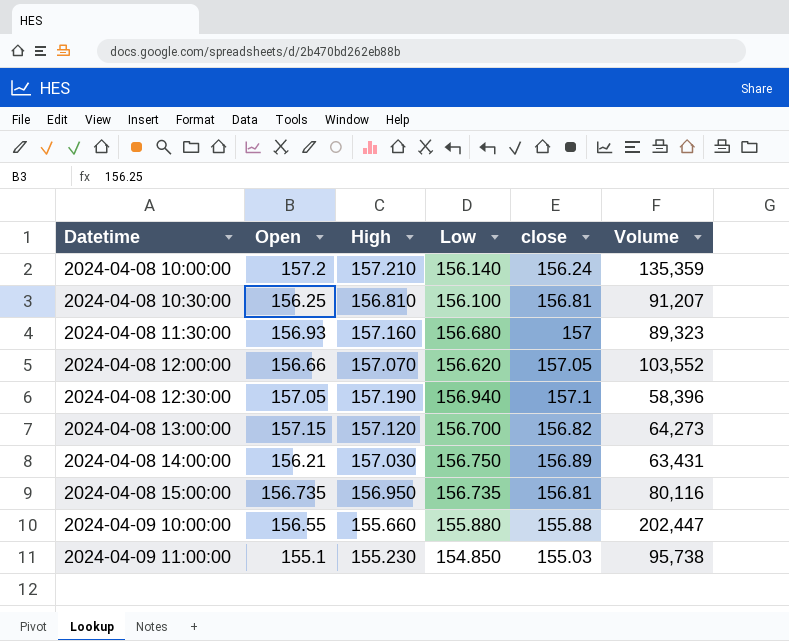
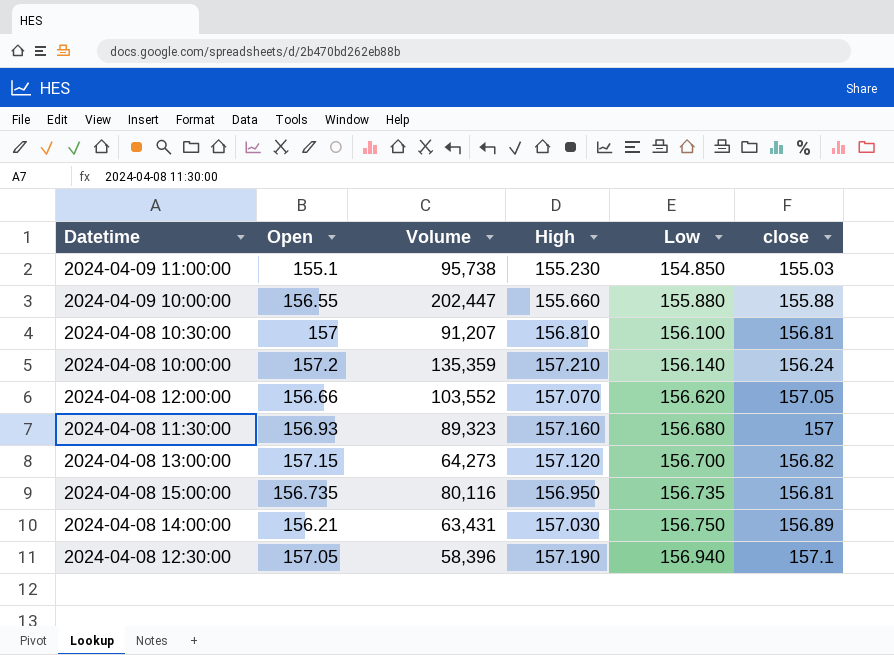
row order: Datetime ascending -> Low ascending
column Volume | position: 6 -> 3
2024-04-08 10:30:00 | Open: 156.25 -> 157

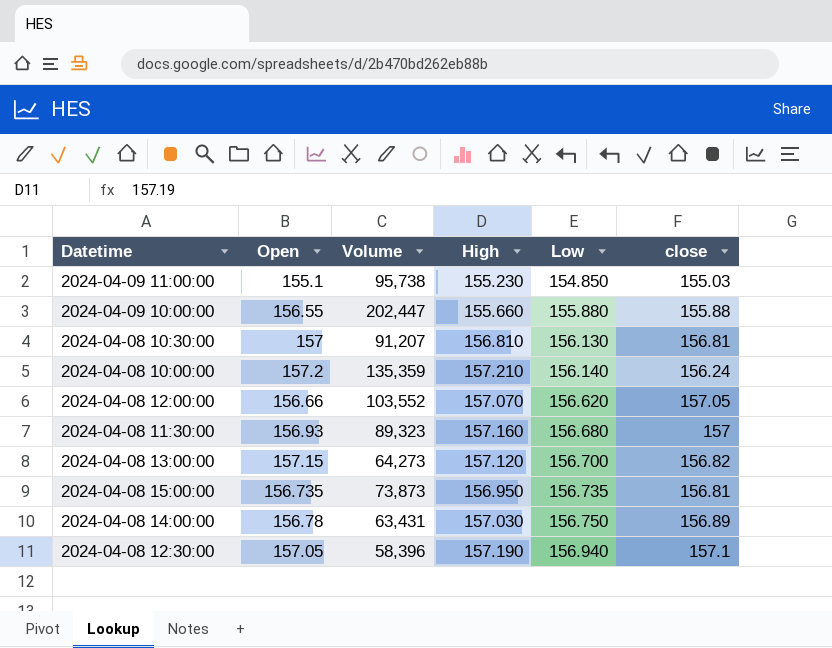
2024-04-08 10:30:00 | Low: 156.100 -> 156.130
2024-04-08 15:00:00 | Volume: 80,116 -> 73,873
2024-04-08 14:00:00 | Open: 156.21 -> 156.78

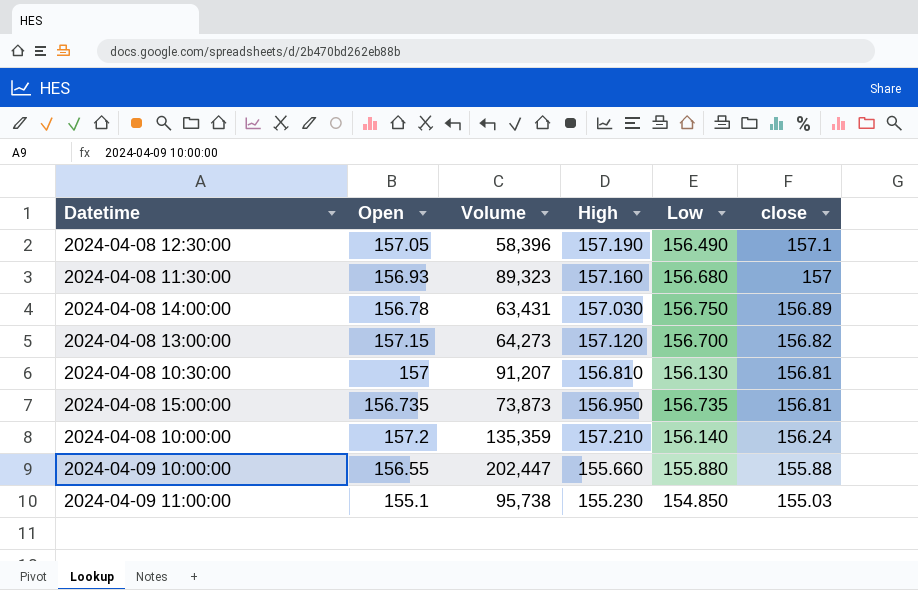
row order: Low ascending -> close descending
row 2024-04-08 12:00:00: 156.66 | 103,552 | 157.070 | 156.620 | 157.05 -> none
2024-04-08 12:30:00 | Low: 156.940 -> 156.490

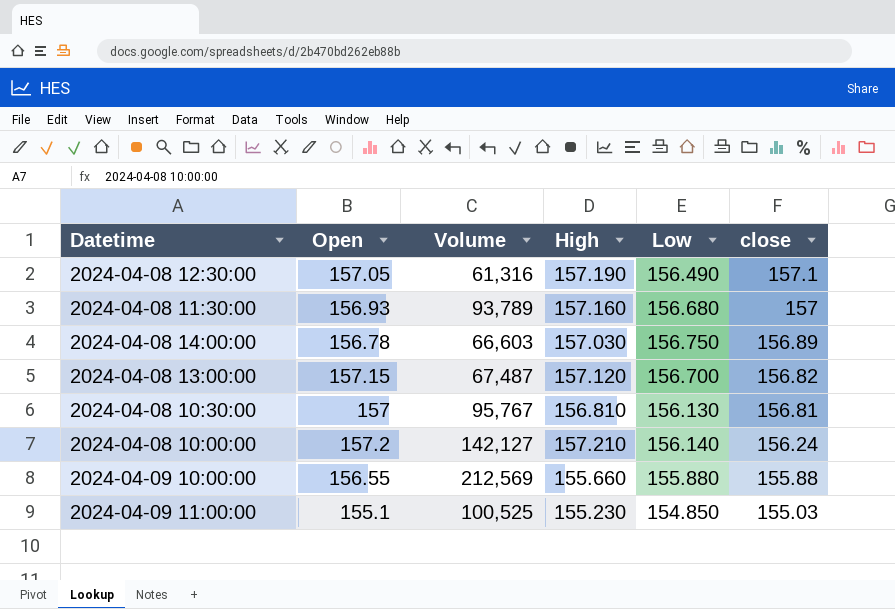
row 2024-04-08 15:00:00: 156.735 | 73,873 | 156.950 | 156.735 | 156.81 -> none
2024-04-08 12:30:00 | Volume: 58,396 -> 61,316
2024-04-08 11:30:00 | Volume: 89,323 -> 93,789
2024-04-08 14:00:00 | Volume: 63,431 -> 66,603
2024-04-08 13:00:00 | Volume: 64,273 -> 67,487
2024-04-08 10:30:00 | Volume: 91,207 -> 95,767
2024-04-08 10:00:00 | Volume: 135,359 -> 142,127
2024-04-09 10:00:00 | Volume: 202,447 -> 212,569
2024-04-09 11:00:00 | Volume: 95,738 -> 100,525

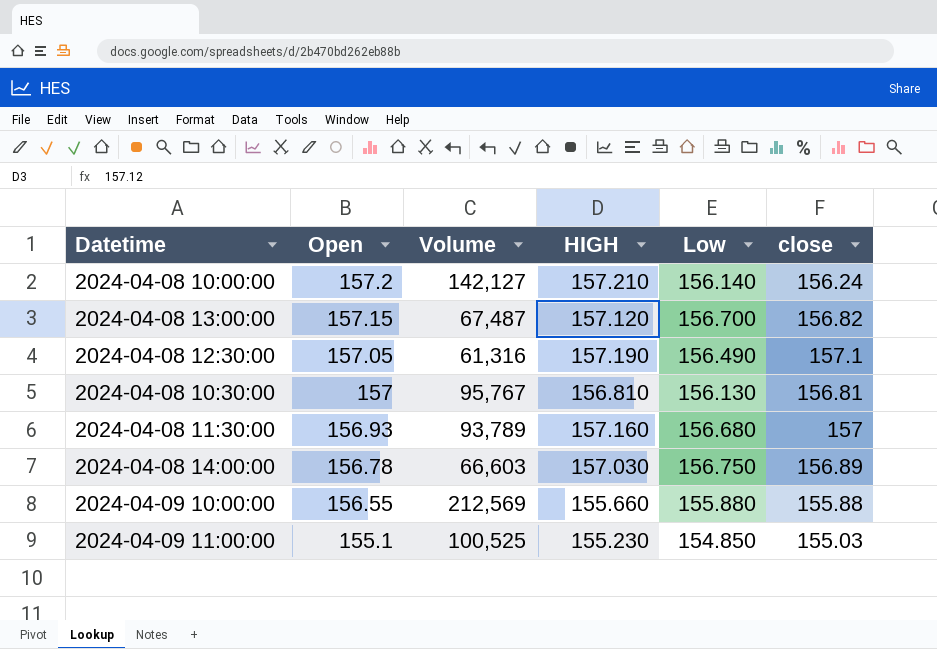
row order: close descending -> Open descending
column name: High -> HIGH

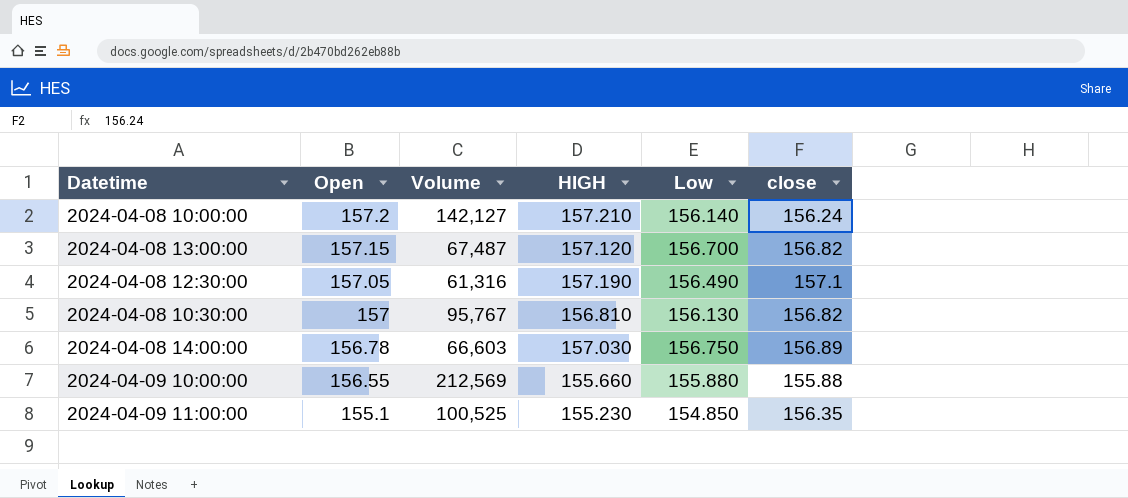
row 2024-04-08 11:30:00: 156.93 | 93,789 | 157.160 | 156.680 | 157 -> none
2024-04-08 10:30:00 | close: 156.81 -> 156.82
2024-04-09 11:00:00 | close: 155.03 -> 156.35

